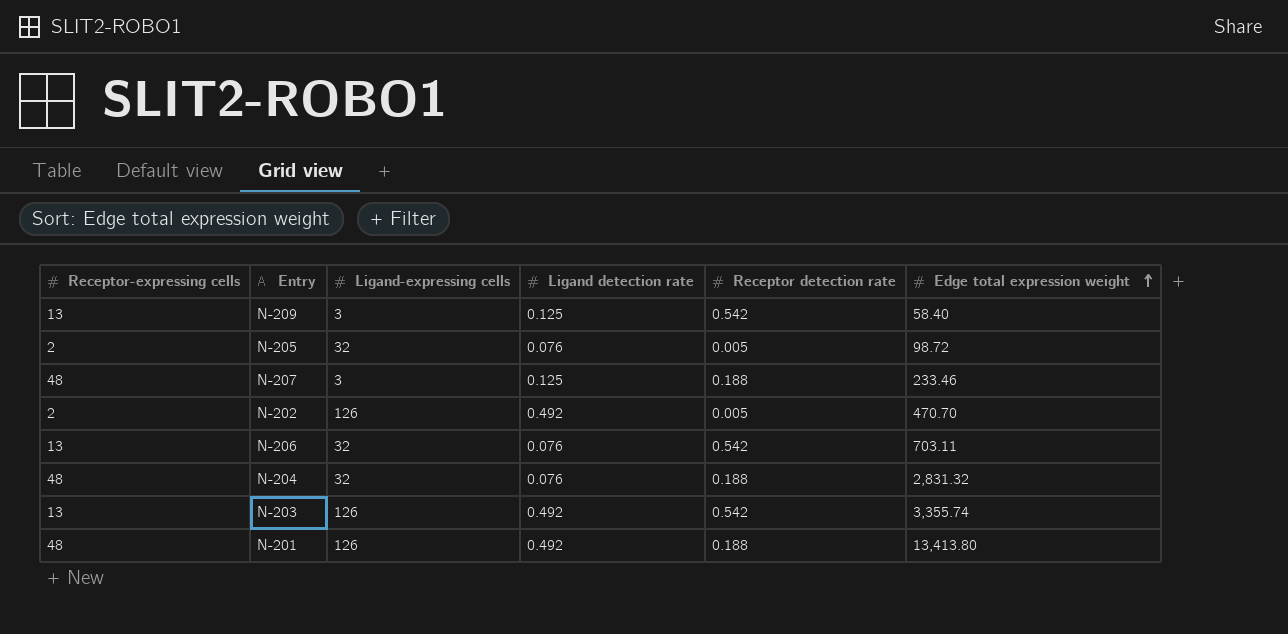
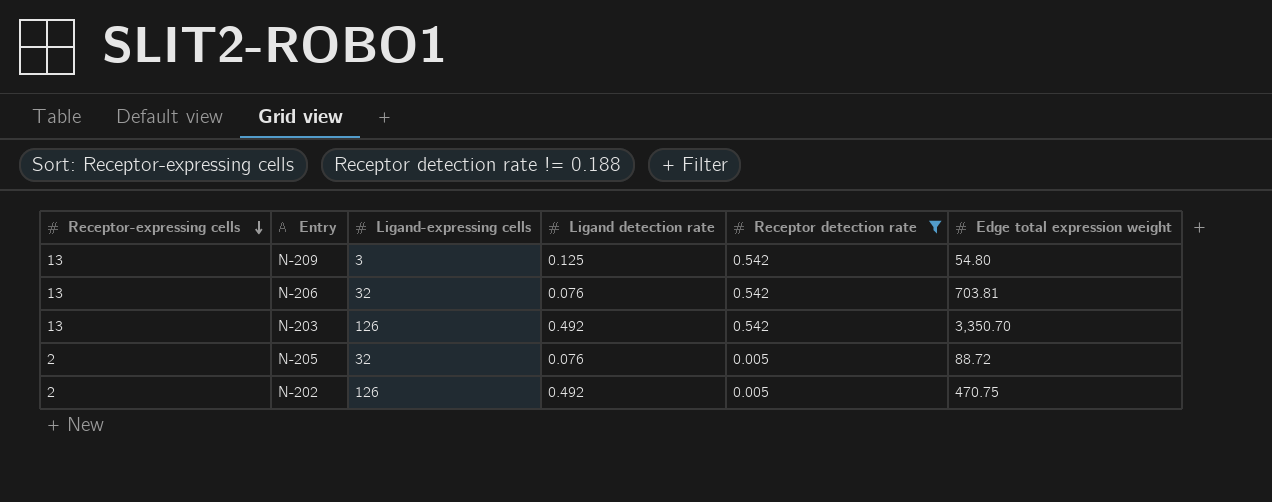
filter: none -> Receptor detection rate != 0.188
row order: Edge total expression weight ascending -> Receptor-expressing cells descending
N-209 | Edge total expression weight: 58.40 -> 54.80
N-206 | Edge total expression weight: 703.11 -> 703.81
N-203 | Edge total expression weight: 3,355.74 -> 3,350.70
N-205 | Edge total expression weight: 98.72 -> 88.72
N-202 | Edge total expression weight: 470.70 -> 470.75

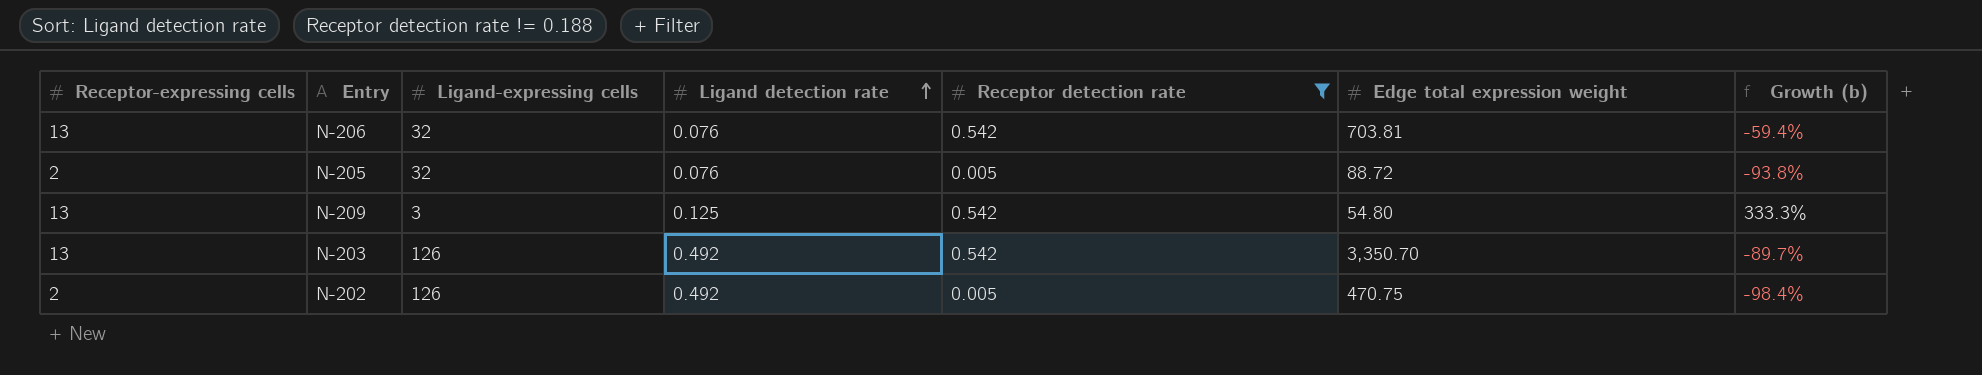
row order: Receptor-expressing cells descending -> Ligand detection rate ascending
column Growth (b) | formula: none -> ([Receptor-expressing cells] - [Ligand-expressing cells]) / [Ligand-expressing cells]

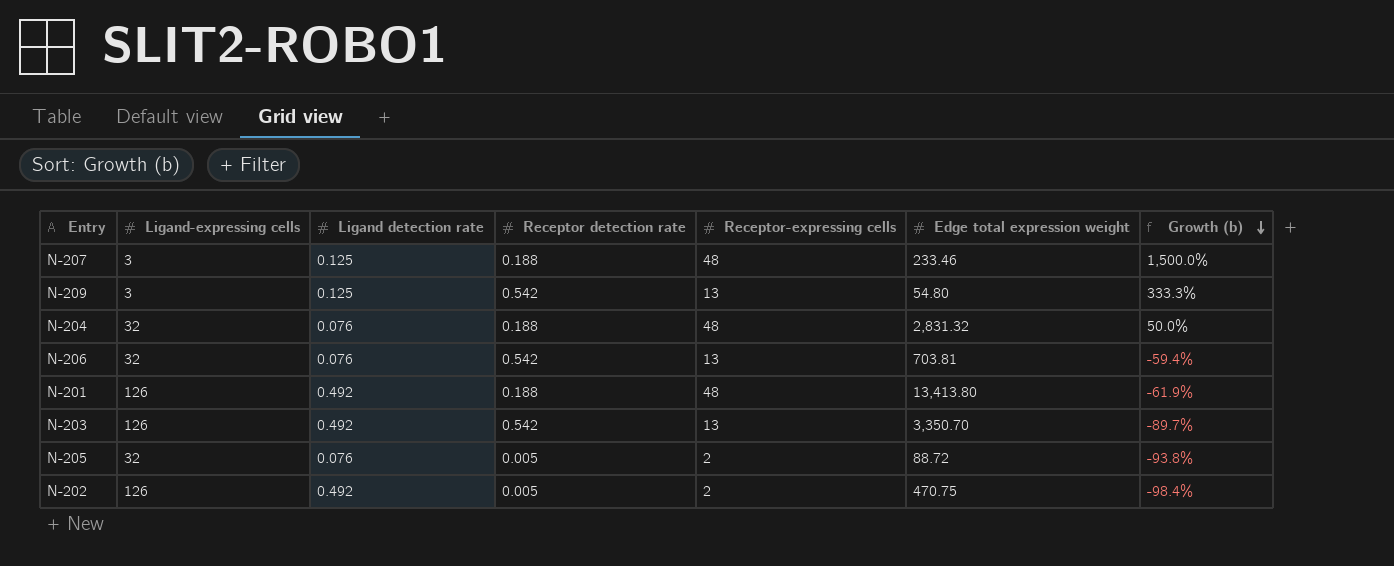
filter: Receptor detection rate != 0.188 -> none
row order: Ligand detection rate ascending -> Growth (b) descending
column Receptor-expressing cells | position: 1 -> 5

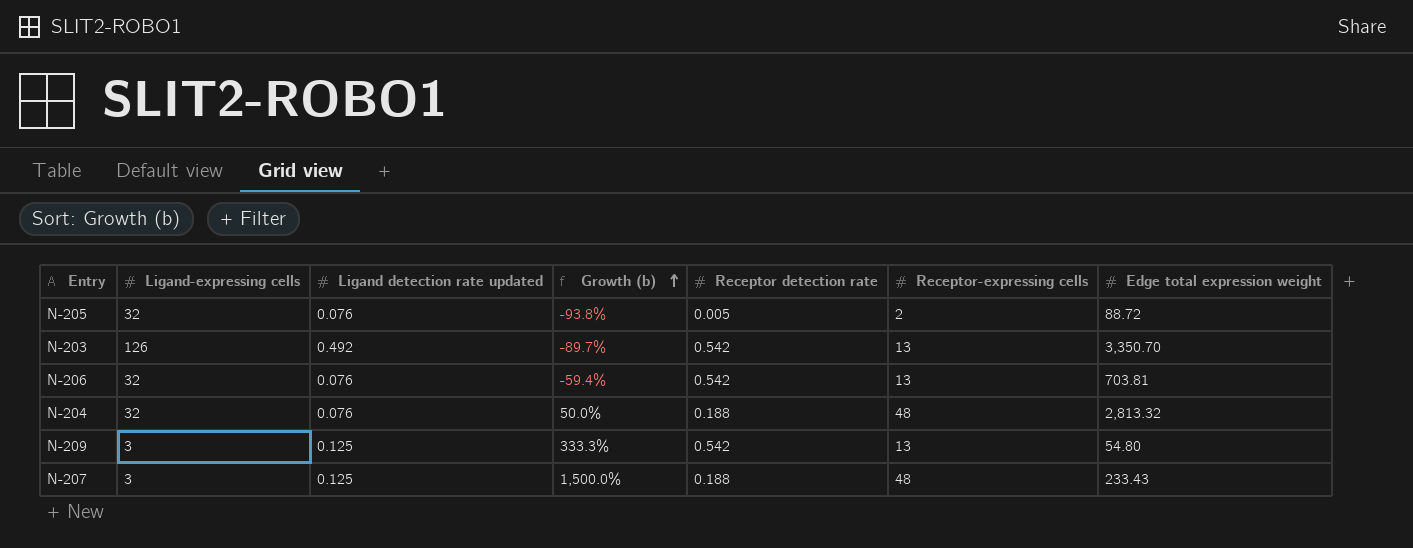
row order: Growth (b) descending -> Growth (b) ascending
column name: Ligand detection rate -> Ligand detection rate updated
column Growth (b) | position: 7 -> 4
row N-201: 126 | 0.492 | 0.188 | 48 | 13,413.80 | -61.9% -> none
row N-202: 126 | 0.492 | 0.005 | 2 | 470.75 | -98.4% -> none
N-204 | Edge total expression weight: 2,831.32 -> 2,813.32
N-207 | Edge total expression weight: 233.46 -> 233.43

